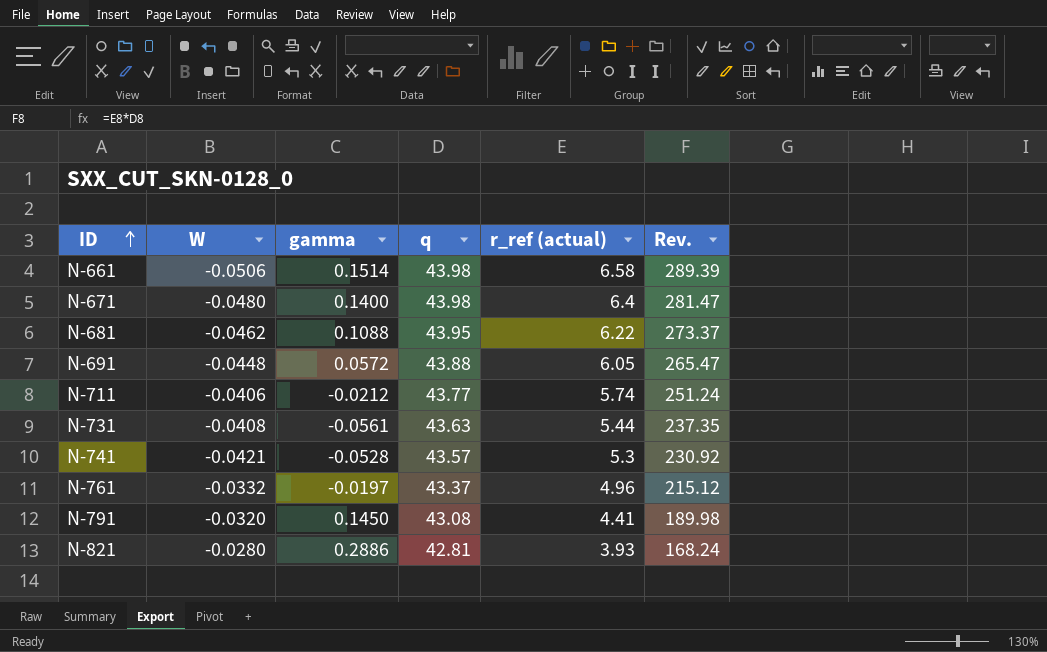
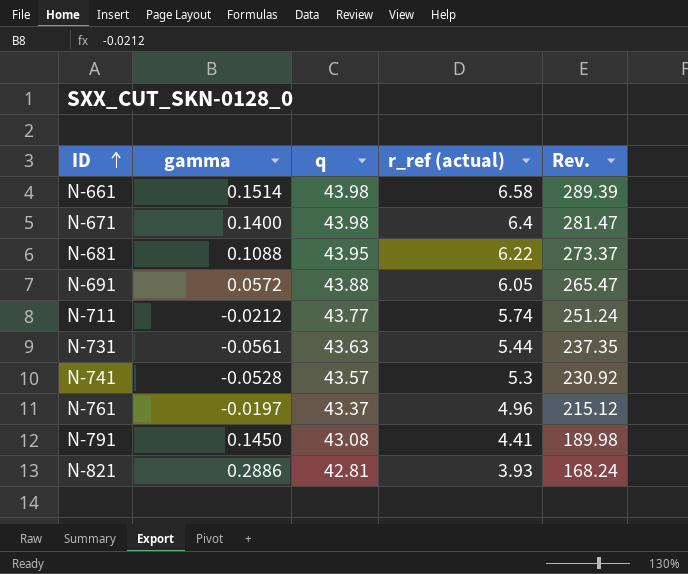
column W | position: 2 -> none

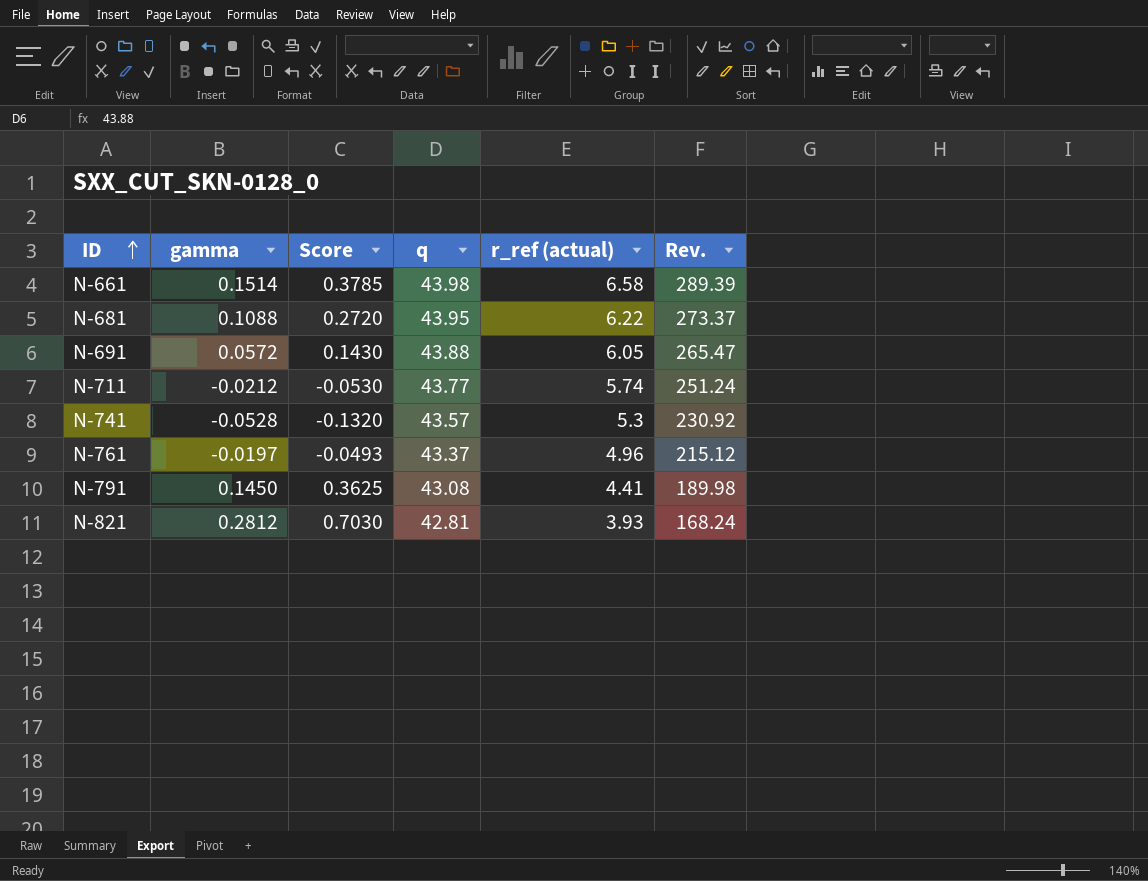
column Score | formula: none -> [gamma] * 2.5
row N-671: 0.1400 | 43.98 | 6.4 | 281.47 -> none
row N-731: -0.0561 | 43.63 | 5.44 | 237.35 -> none
N-821 | gamma: 0.2886 -> 0.2812

